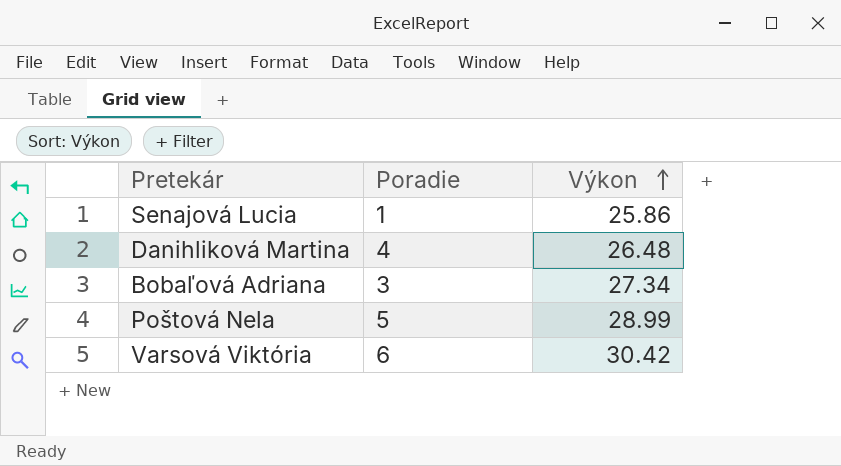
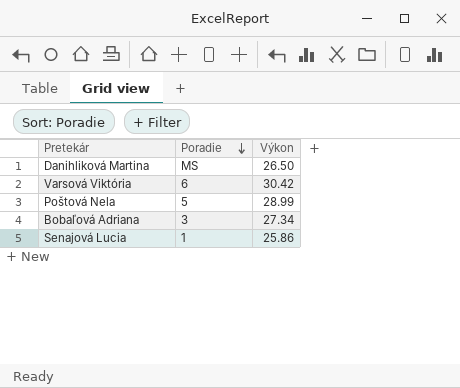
row order: Výkon ascending -> Poradie descending
Danihliková Martina | Poradie: 4 -> MS
Danihliková Martina | Výkon: 26.48 -> 26.50

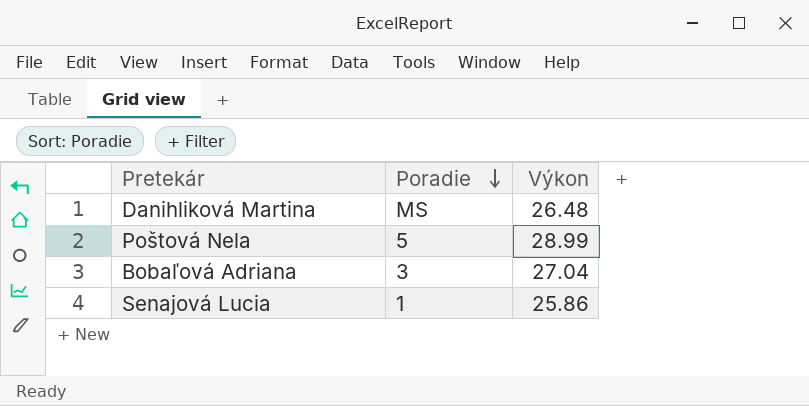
row Varsová Viktória: 6 | 30.42 -> none
Danihliková Martina | Výkon: 26.50 -> 26.48
Bobaľová Adriana | Výkon: 27.34 -> 27.04

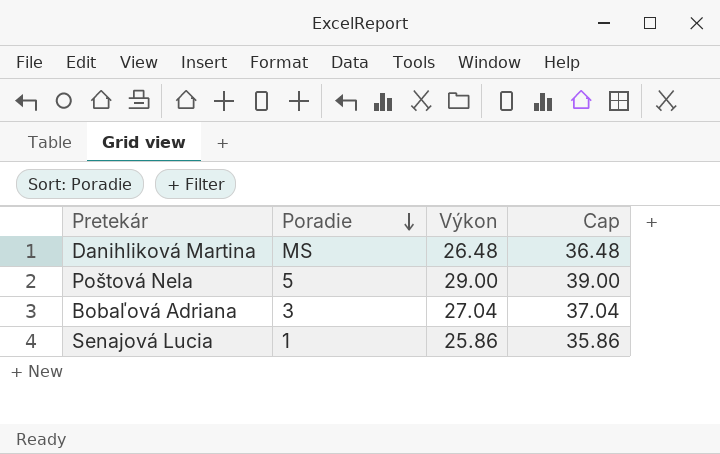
column Cap | formula: none -> [Výkon] + 10
Poštová Nela | Výkon: 28.99 -> 29.00

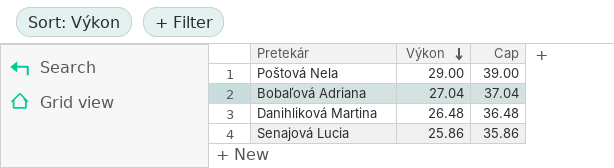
row order: Poradie descending -> Výkon descending
column Poradie | position: 2 -> none

